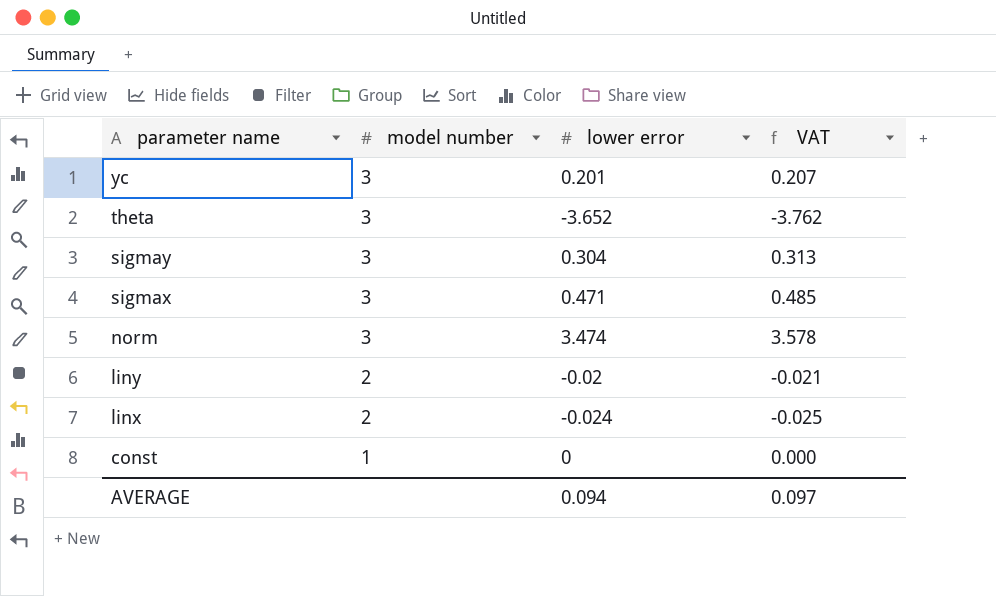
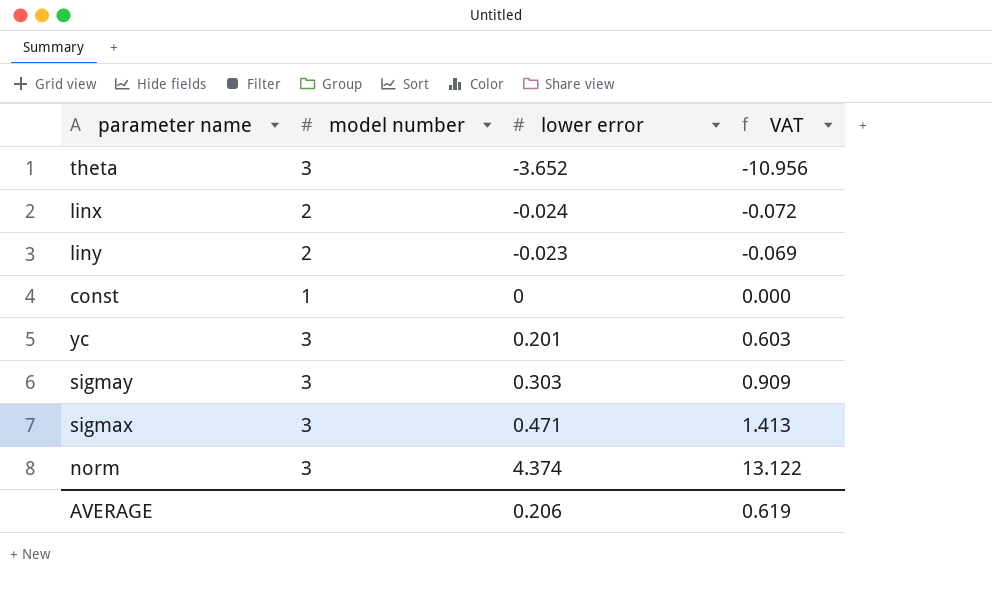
row order: parameter name descending -> lower error ascending
column VAT | formula: [lower error] * 1.03 -> [lower error] * 3
liny | lower error: -0.02 -> -0.023
sigmay | lower error: 0.304 -> 0.303
norm | lower error: 3.474 -> 4.374
AVERAGE | lower error: 0.094 -> 0.206
AVERAGE | VAT: 0.097 -> 0.619

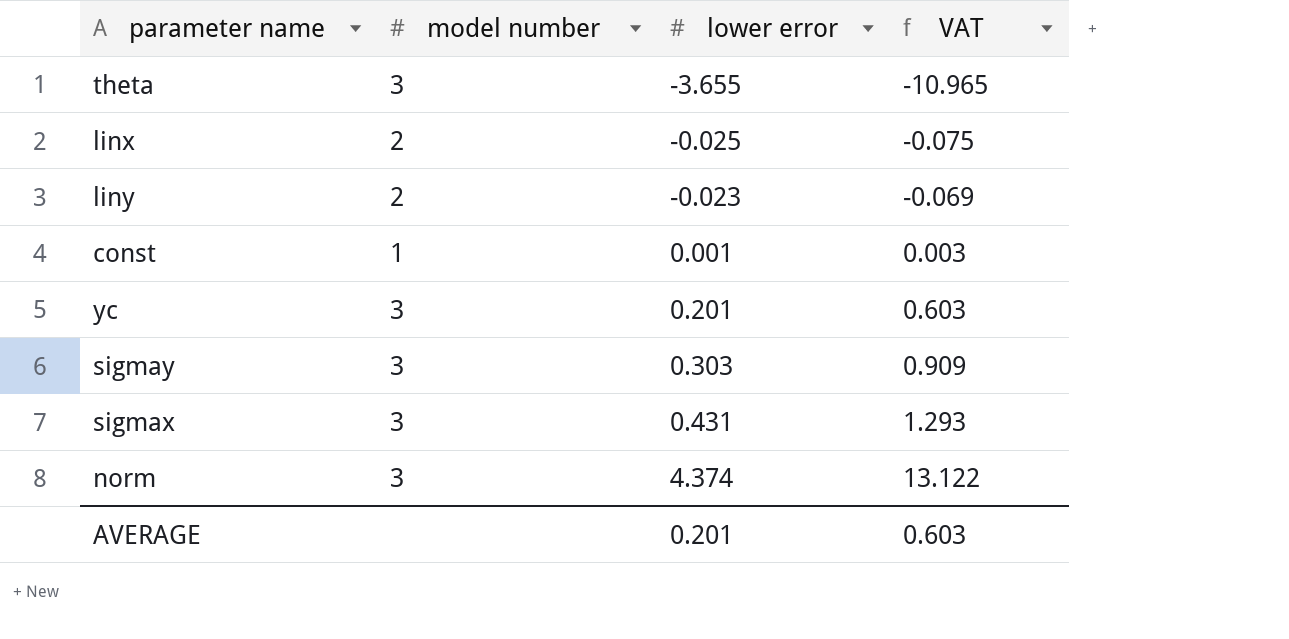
theta | lower error: -3.652 -> -3.655
theta | VAT: -10.956 -> -10.965
linx | lower error: -0.024 -> -0.025
linx | VAT: -0.072 -> -0.075
const | lower error: 0 -> 0.001
const | VAT: 0.000 -> 0.003
sigmax | lower error: 0.471 -> 0.431
sigmax | VAT: 1.413 -> 1.293
AVERAGE | lower error: 0.206 -> 0.201
AVERAGE | VAT: 0.619 -> 0.603

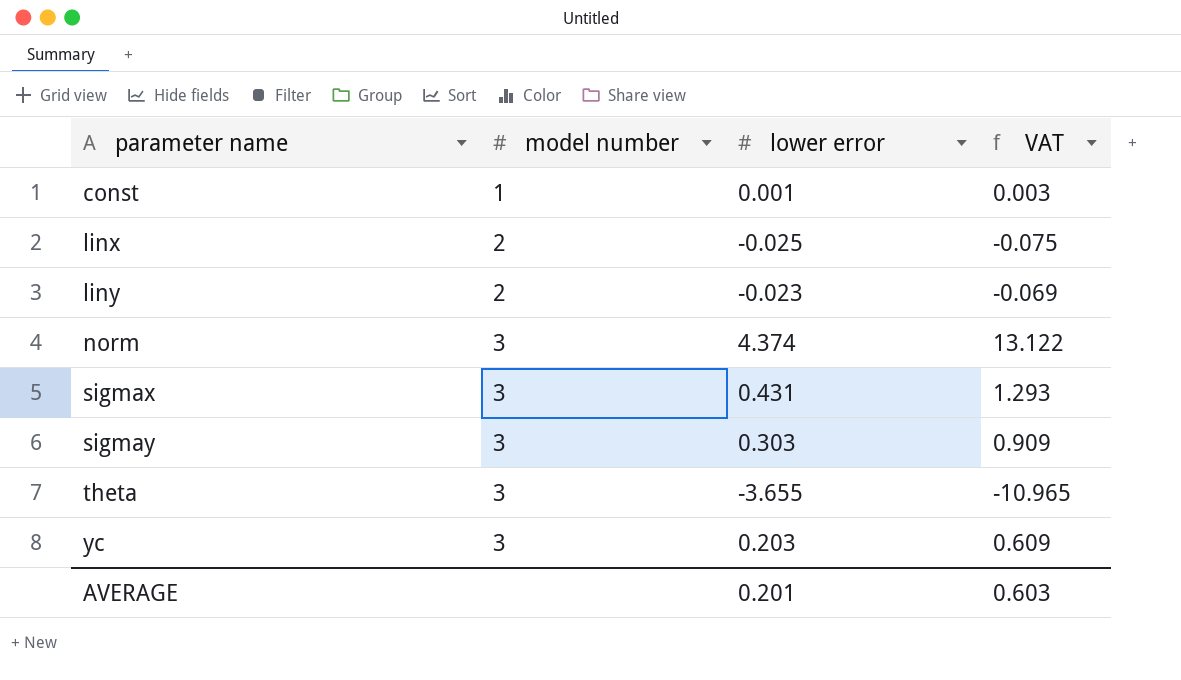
row order: lower error ascending -> parameter name ascending
yc | lower error: 0.201 -> 0.203
yc | VAT: 0.603 -> 0.609

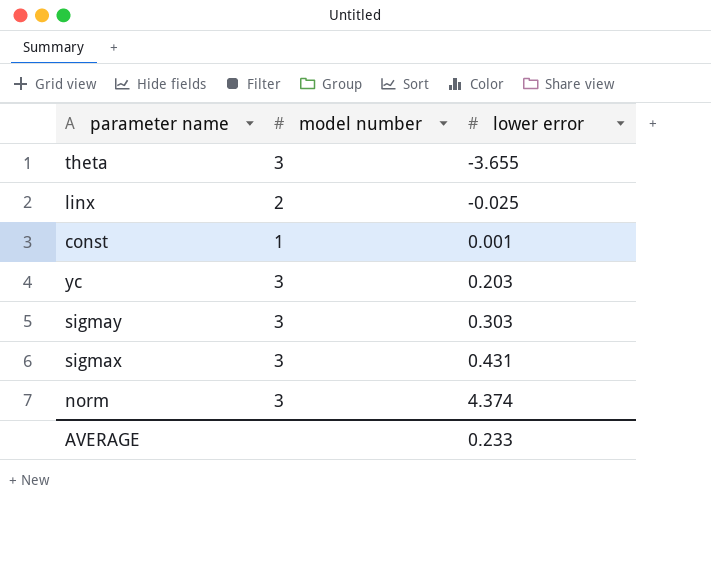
row order: parameter name ascending -> lower error ascending
column VAT | formula: [lower error] * 3 -> none
row liny: 2 | -0.023 | -0.069 -> none
AVERAGE | lower error: 0.201 -> 0.233

